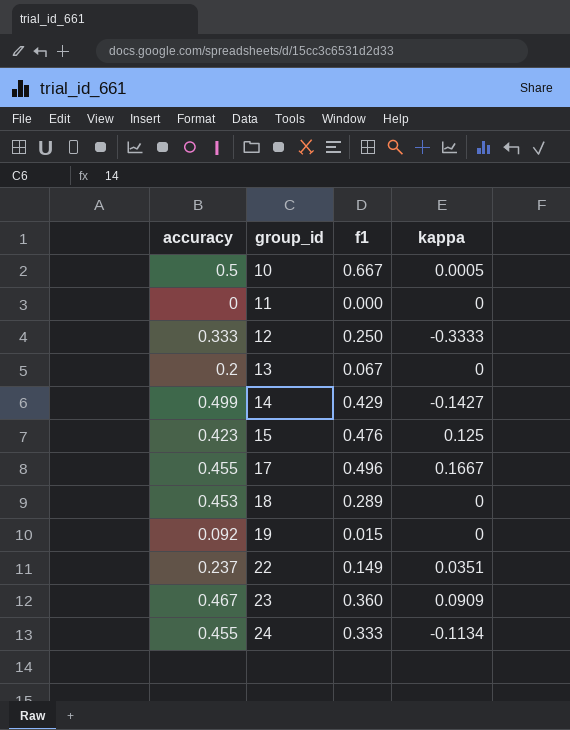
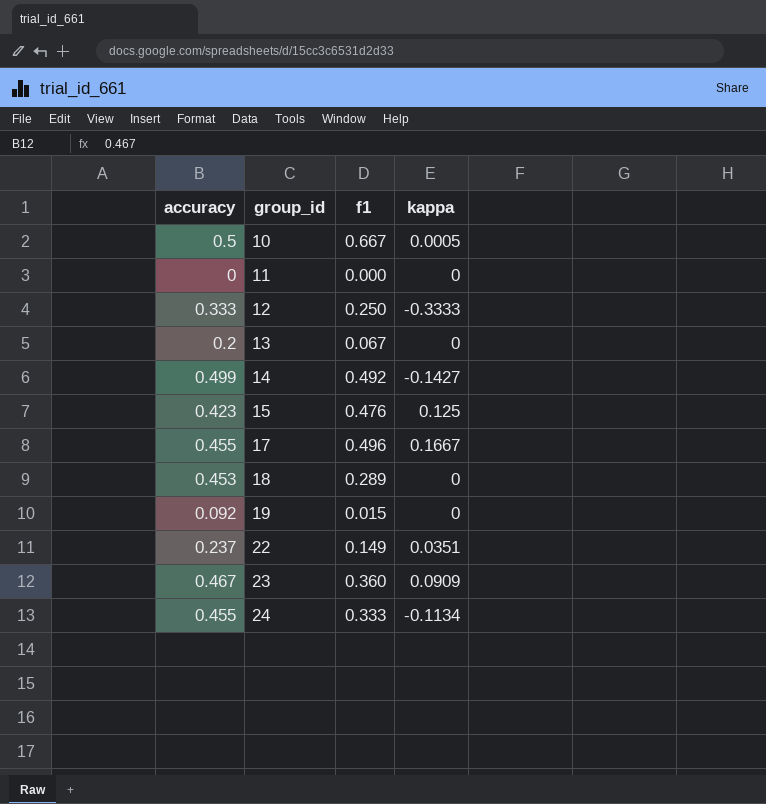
14 | f1: 0.429 -> 0.492

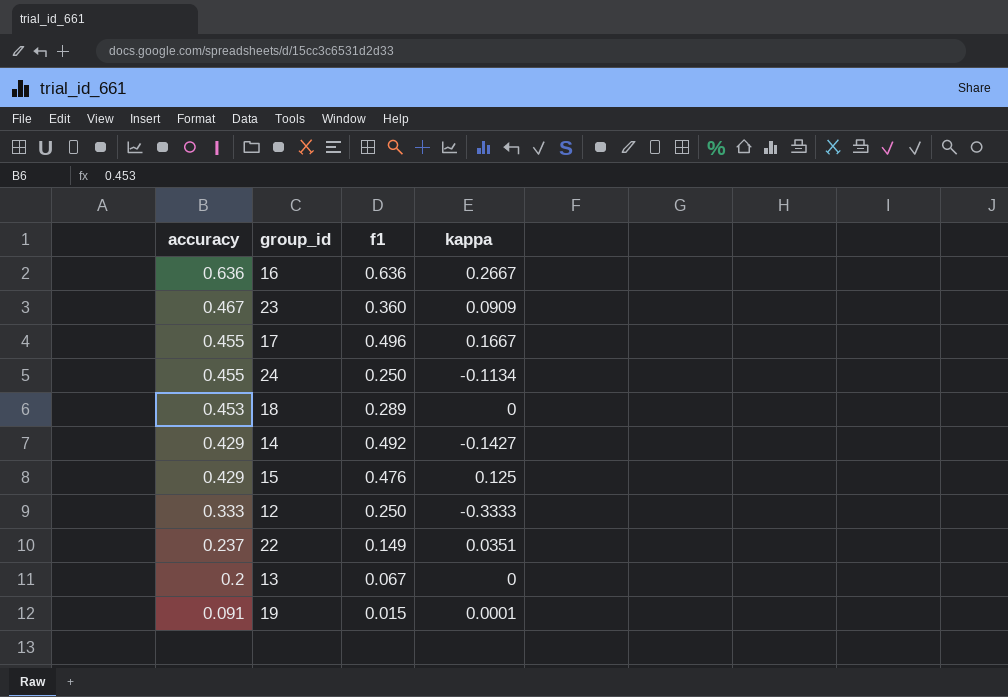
row order: group_id ascending -> accuracy descending
row 10: 0.5 | 0.667 | 0.0005 -> none
row 11: 0 | 0.000 | 0 -> none
row 16: none -> 0.636 | 0.636 | 0.2667
24 | f1: 0.333 -> 0.250
14 | accuracy: 0.499 -> 0.429
15 | accuracy: 0.423 -> 0.429
19 | accuracy: 0.092 -> 0.091
19 | kappa: 0 -> 0.0001

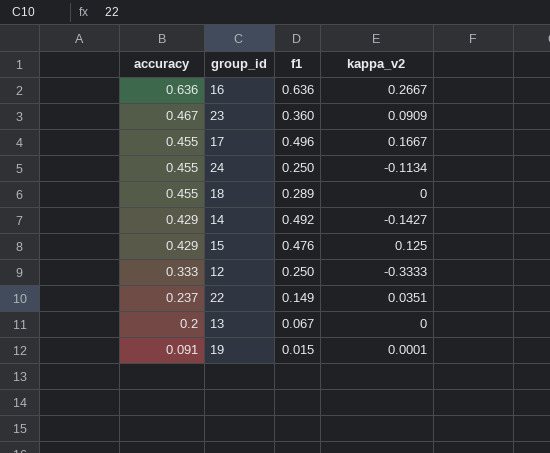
column name: kappa -> kappa_v2
18 | accuracy: 0.453 -> 0.455

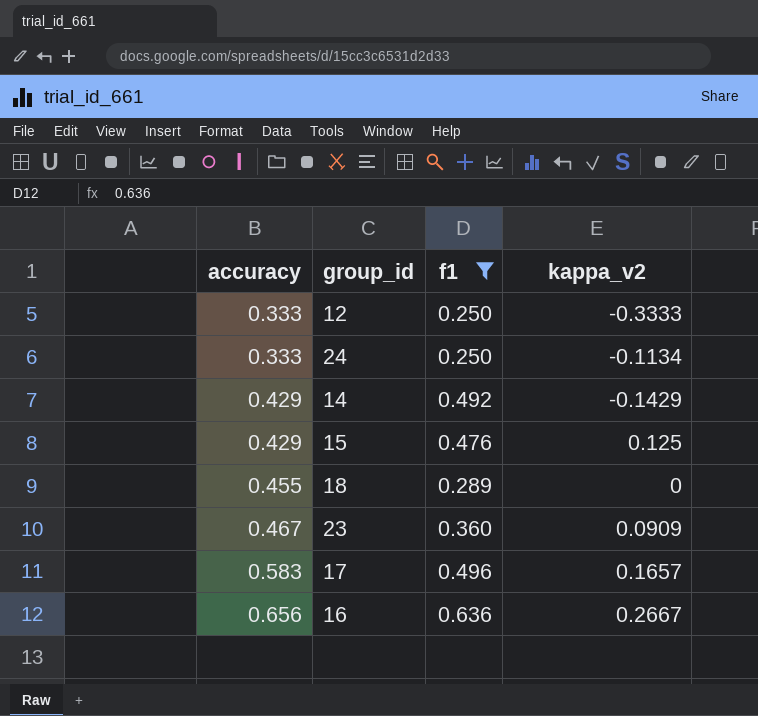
filter: none -> f1 >= 0.250
row order: accuracy descending -> accuracy ascending
24 | accuracy: 0.455 -> 0.333
14 | kappa_v2: -0.1427 -> -0.1429
17 | accuracy: 0.455 -> 0.583
17 | kappa_v2: 0.1667 -> 0.1657
16 | accuracy: 0.636 -> 0.656

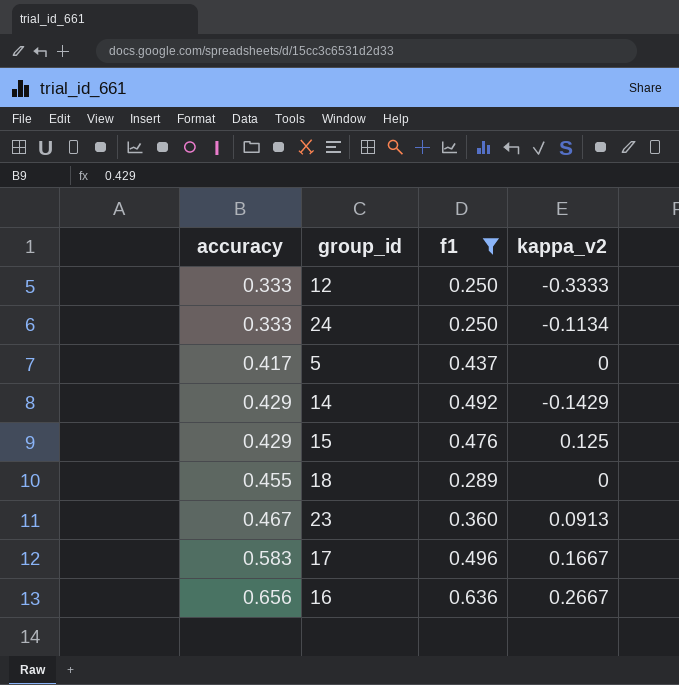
row 5: none -> 0.417 | 0.437 | 0
23 | kappa_v2: 0.0909 -> 0.0913
17 | kappa_v2: 0.1657 -> 0.1667

